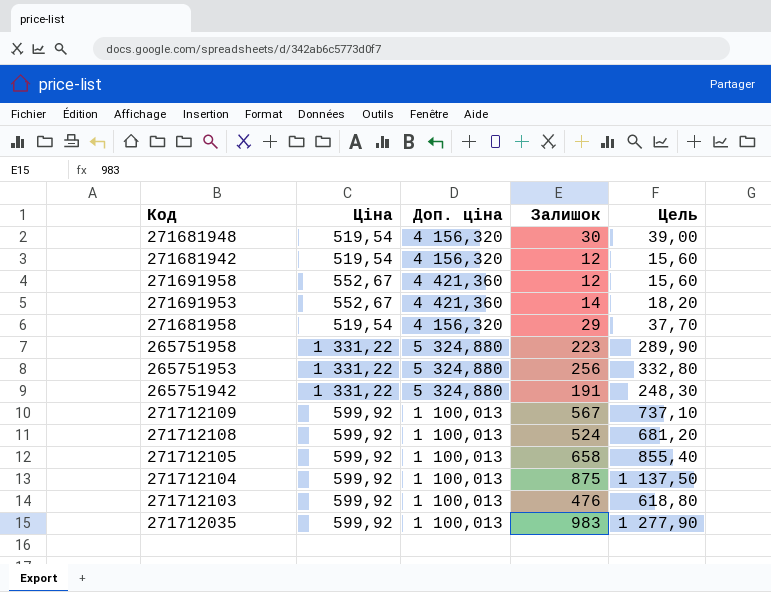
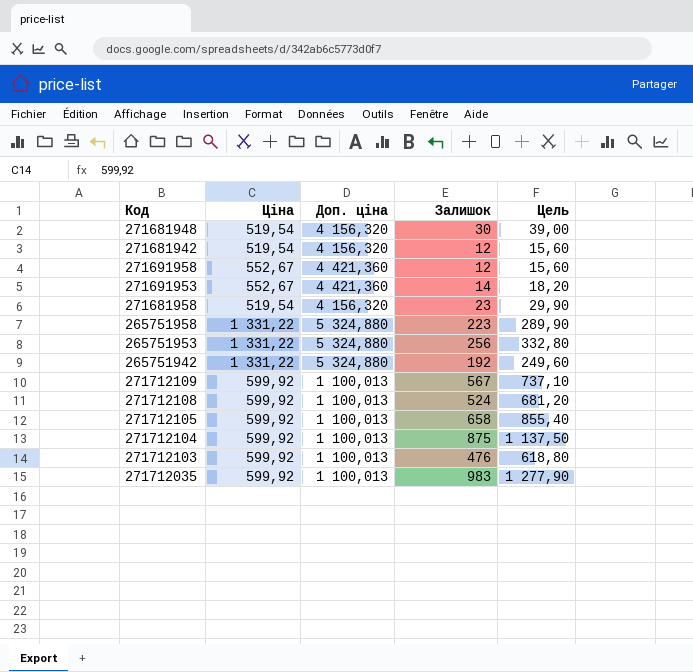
271681958 | Залишок: 29 -> 23
271681958 | Цель: 37,70 -> 29,90
265751942 | Залишок: 191 -> 192
265751942 | Цель: 248,30 -> 249,60

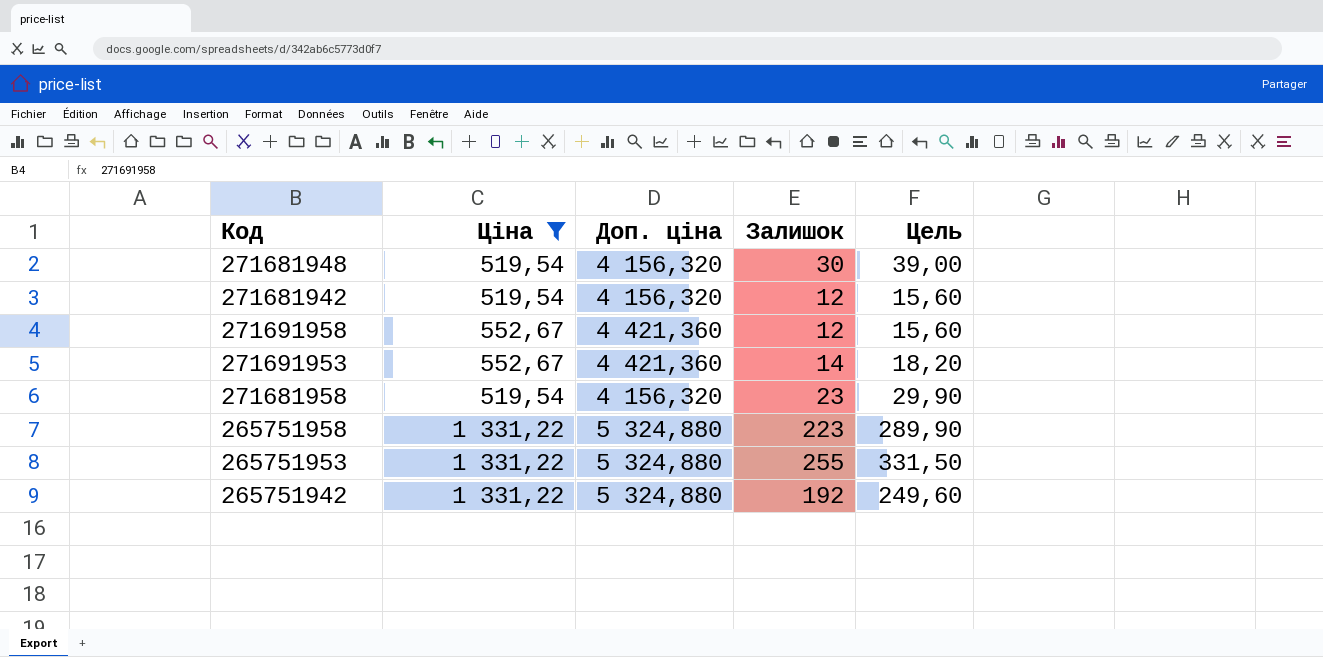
filter: none -> Ціна != 599,92
265751953 | Залишок: 256 -> 255
265751953 | Цель: 332,80 -> 331,50

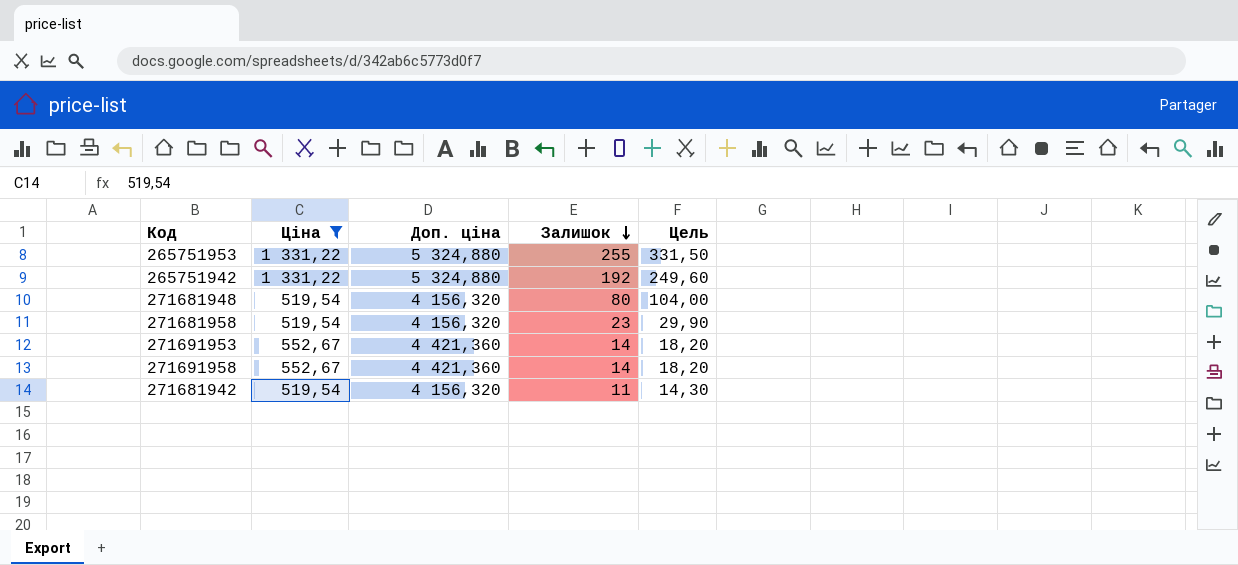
row order: none -> Залишок descending
row 265751958: 1 331,22 | 5 324,880 | 223 | 289,90 -> none
271681948 | Залишок: 30 -> 80
271681948 | Цель: 39,00 -> 104,00
271691958 | Залишок: 12 -> 14
271691958 | Цель: 15,60 -> 18,20
271681942 | Залишок: 12 -> 11
271681942 | Цель: 15,60 -> 14,30

